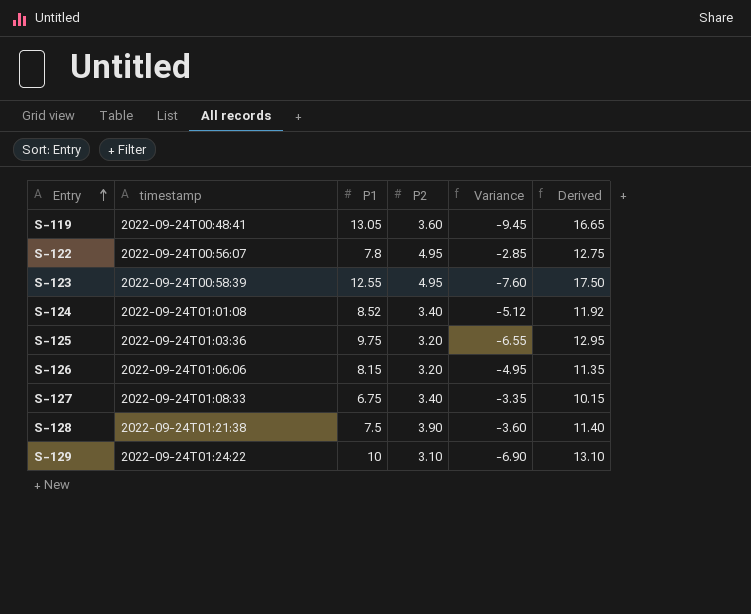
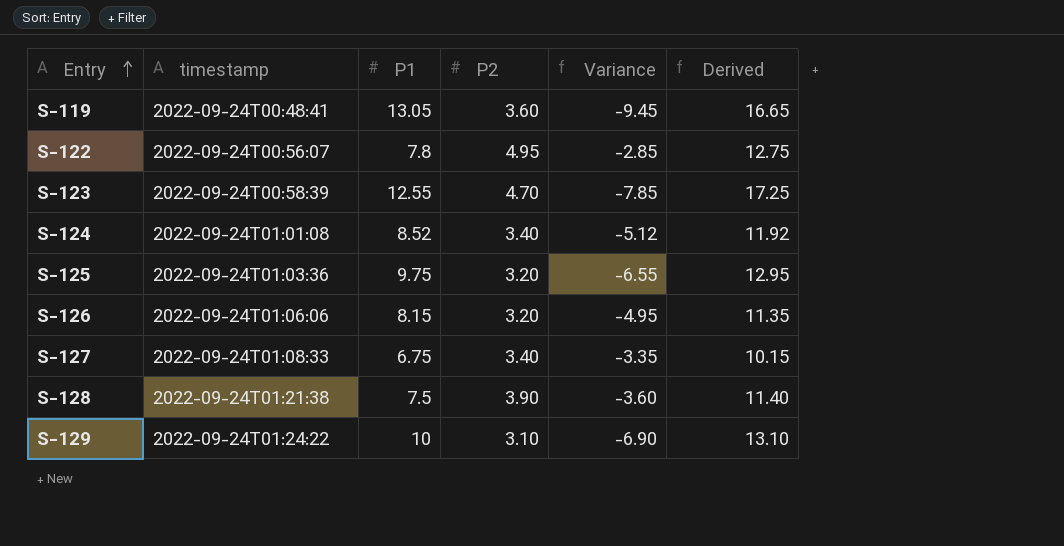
S-123 | P2: 4.95 -> 4.70
S-123 | Variance: -7.60 -> -7.85
S-123 | Derived: 17.50 -> 17.25

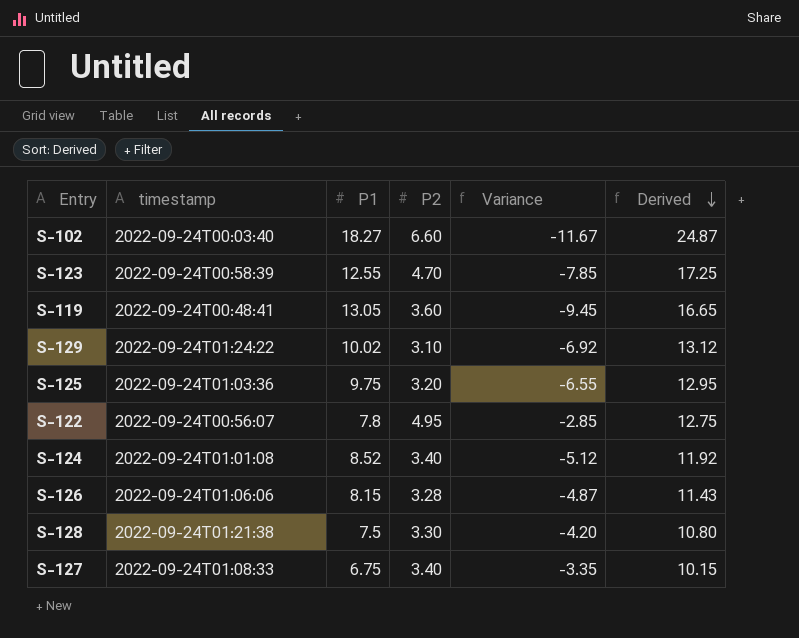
row order: Entry ascending -> Derived descending
row S-102: none -> 2022-09-24T00:03:40 | 18.27 | 6.60 | -11.67 | 24.87
S-129 | P1: 10 -> 10.02
S-129 | Variance: -6.90 -> -6.92
S-129 | Derived: 13.10 -> 13.12
S-126 | P2: 3.20 -> 3.28
S-126 | Variance: -4.95 -> -4.87
S-126 | Derived: 11.35 -> 11.43
S-128 | P2: 3.90 -> 3.30
S-128 | Variance: -3.60 -> -4.20
S-128 | Derived: 11.40 -> 10.80

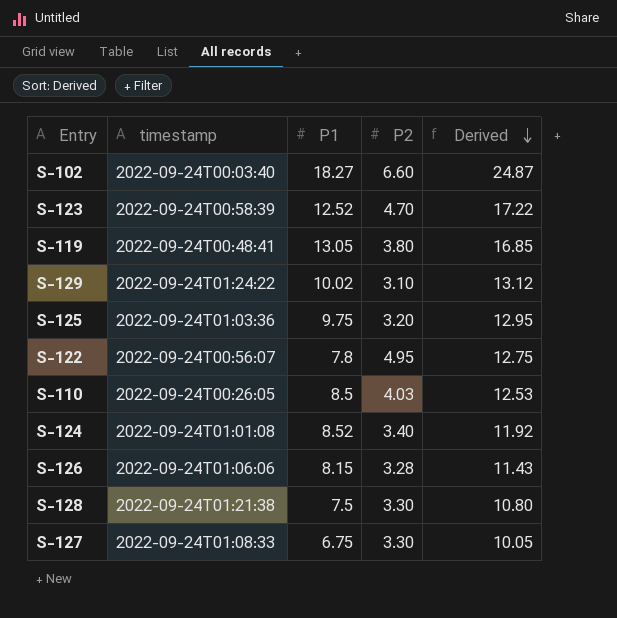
column Variance | formula: [P2] - [P1] -> none
S-123 | P1: 12.55 -> 12.52
S-123 | Derived: 17.25 -> 17.22
S-119 | P2: 3.60 -> 3.80
S-119 | Derived: 16.65 -> 16.85
row S-110: none -> 2022-09-24T00:26:05 | 8.5 | 4.03 | 12.53
S-127 | P2: 3.40 -> 3.30
S-127 | Derived: 10.15 -> 10.05

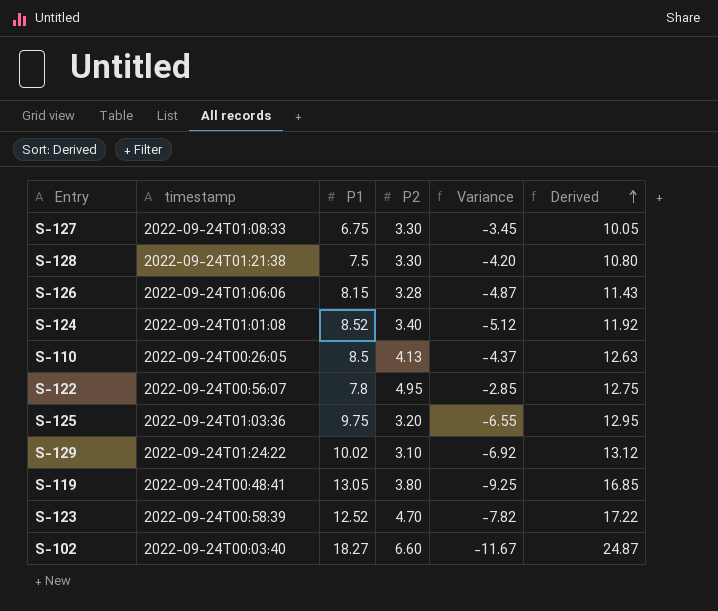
row order: Derived descending -> Derived ascending
column Variance | formula: none -> [P2] - [P1]
S-110 | P2: 4.03 -> 4.13
S-110 | Derived: 12.53 -> 12.63

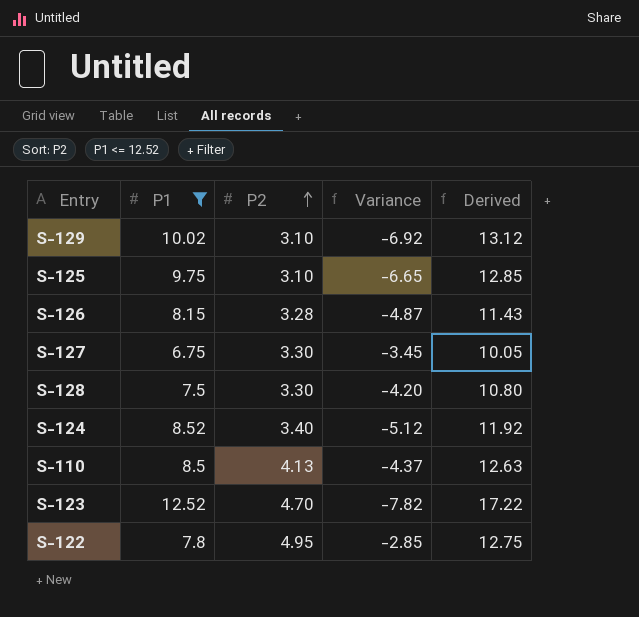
filter: none -> P1 <= 12.52
row order: Derived ascending -> P2 ascending
column timestamp | position: 2 -> none
S-125 | P2: 3.20 -> 3.10
S-125 | Variance: -6.55 -> -6.65
S-125 | Derived: 12.95 -> 12.85

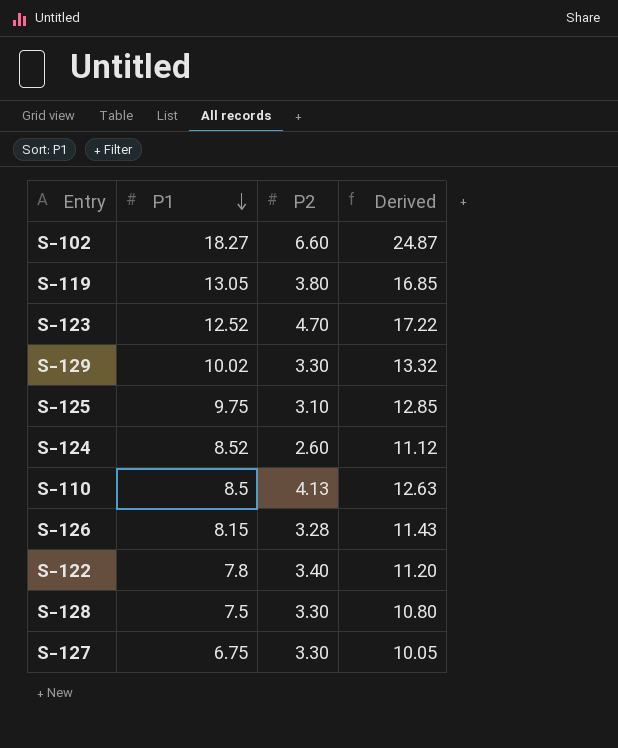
filter: P1 <= 12.52 -> none
row order: P2 ascending -> P1 descending
column Variance | formula: [P2] - [P1] -> none
S-129 | P2: 3.10 -> 3.30
S-129 | Derived: 13.12 -> 13.32
S-124 | P2: 3.40 -> 2.60
S-124 | Derived: 11.92 -> 11.12
S-122 | P2: 4.95 -> 3.40
S-122 | Derived: 12.75 -> 11.20

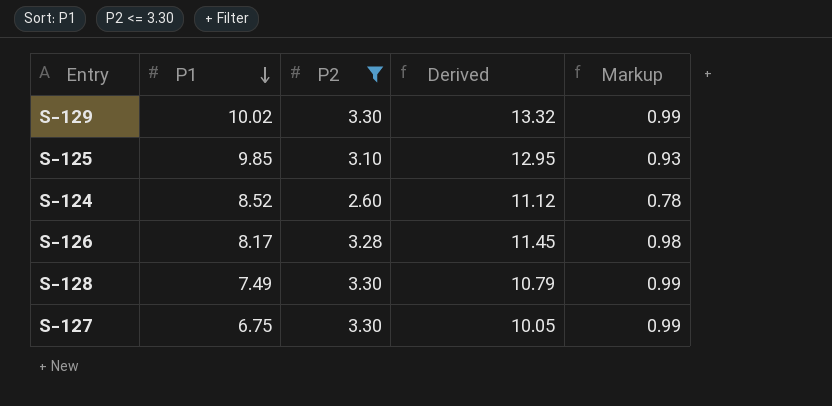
filter: none -> P2 <= 3.30
column Markup | formula: none -> [P2] * 0.3
S-125 | P1: 9.75 -> 9.85
S-125 | Derived: 12.85 -> 12.95
S-126 | P1: 8.15 -> 8.17
S-126 | Derived: 11.43 -> 11.45
S-128 | P1: 7.5 -> 7.49
S-128 | Derived: 10.80 -> 10.79

